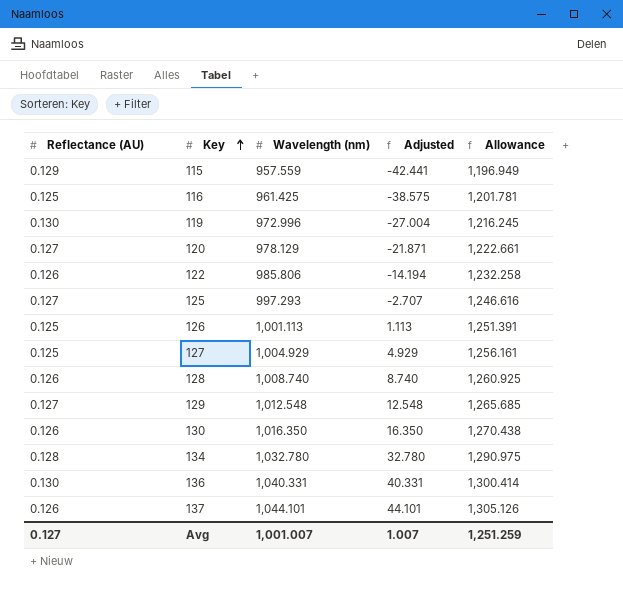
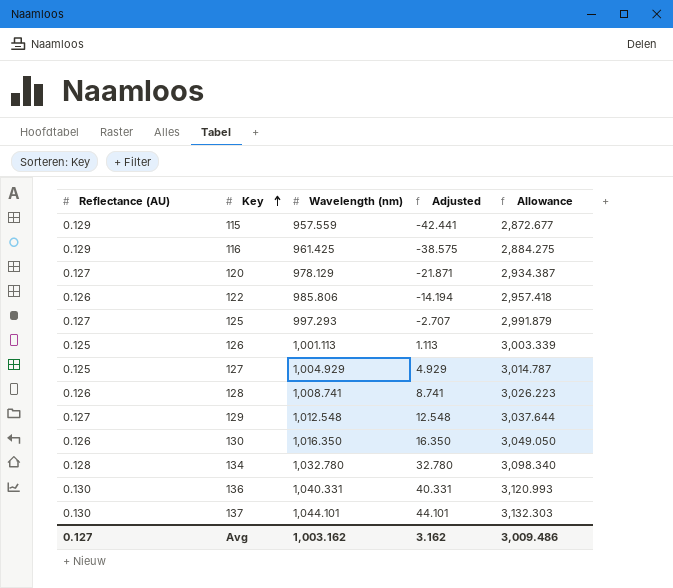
column Allowance | formula: [Wavelength (nm)] * 1.25 -> [Wavelength (nm)] * 3
row 119: 0.130 | 972.996 | -27.004 | 1,216.245 -> none
116 | Reflectance (AU): 0.125 -> 0.129
128 | Wavelength (nm): 1,008.740 -> 1,008.741
128 | Adjusted: 8.740 -> 8.741
137 | Reflectance (AU): 0.126 -> 0.130
Avg | Wavelength (nm): 1,001.007 -> 1,003.162
Avg | Adjusted: 1.007 -> 3.162
Avg | Allowance: 1,251.259 -> 3,009.486

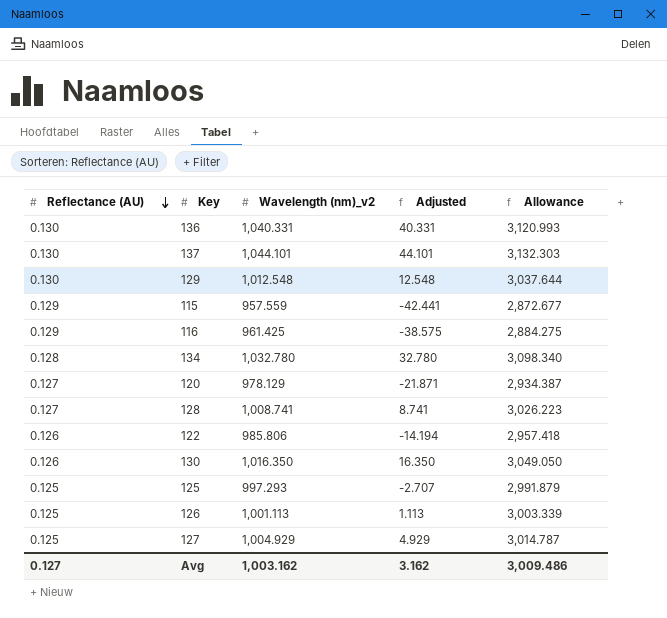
row order: Key ascending -> Reflectance (AU) descending
column name: Wavelength (nm) -> Wavelength (nm)_v2
129 | Reflectance (AU): 0.127 -> 0.130
128 | Reflectance (AU): 0.126 -> 0.127
125 | Reflectance (AU): 0.127 -> 0.125

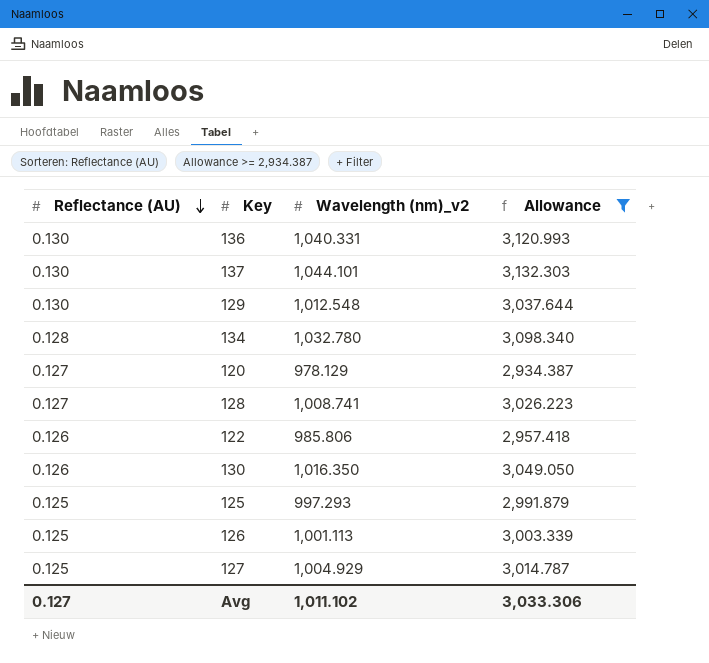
filter: none -> Allowance >= 2,934.387
column Adjusted | formula: [Wavelength (nm)_v2] - 1000 -> none
Avg | Wavelength (nm)_v2: 1,003.162 -> 1,011.102
Avg | Allowance: 3,009.486 -> 3,033.306

